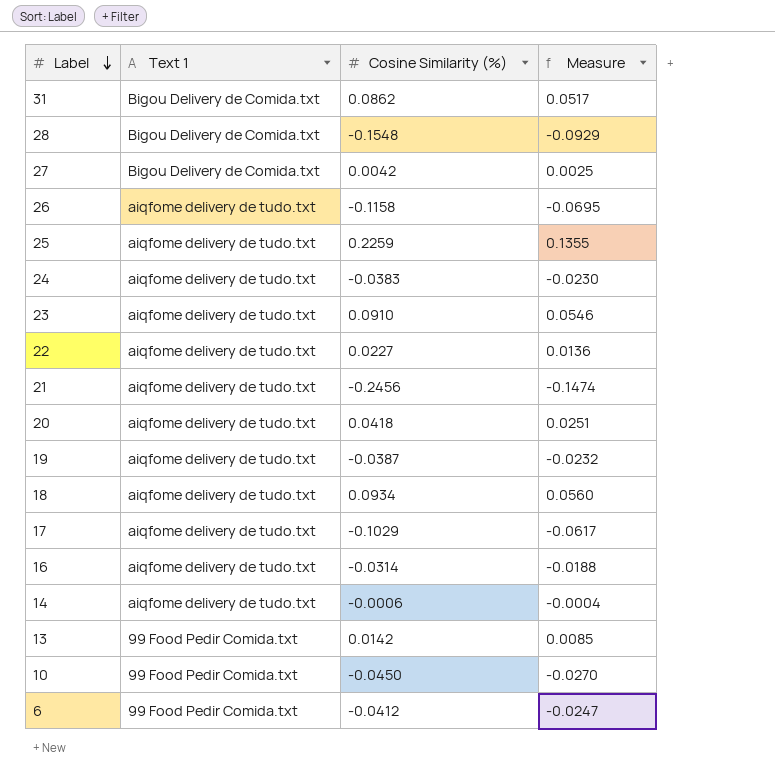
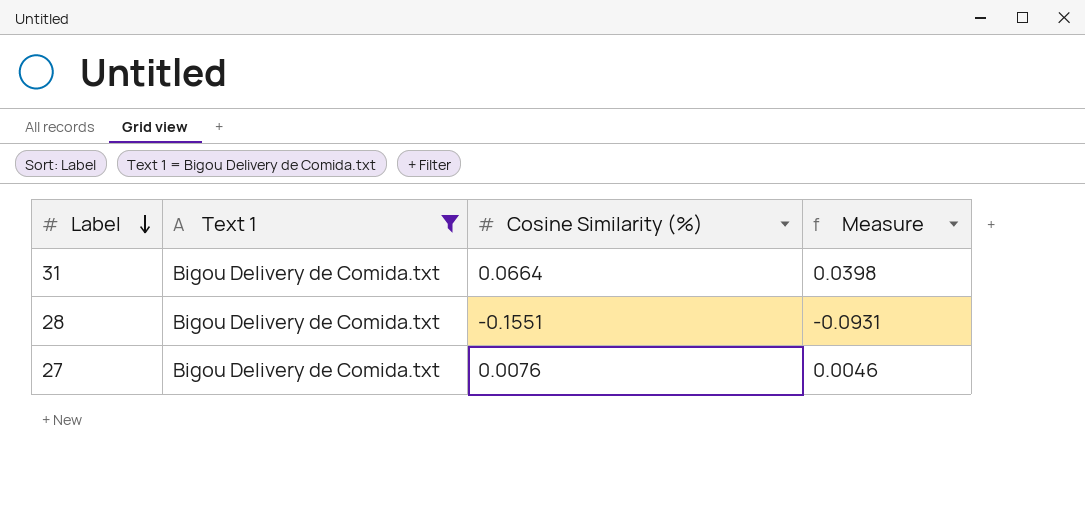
filter: none -> Text 1 = Bigou Delivery de Comida.txt
31 | Cosine Similarity (%): 0.0862 -> 0.0664
31 | Measure: 0.0517 -> 0.0398
28 | Cosine Similarity (%): -0.1548 -> -0.1551
28 | Measure: -0.0929 -> -0.0931
27 | Cosine Similarity (%): 0.0042 -> 0.0076
27 | Measure: 0.0025 -> 0.0046

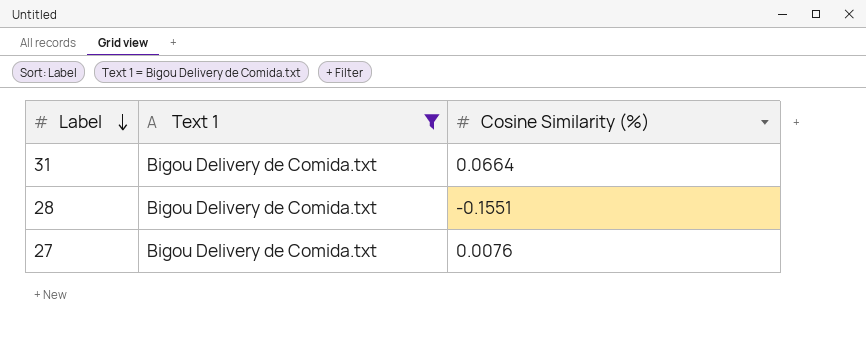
column Measure | formula: [Cosine Similarity (%)] * 0.6 -> none

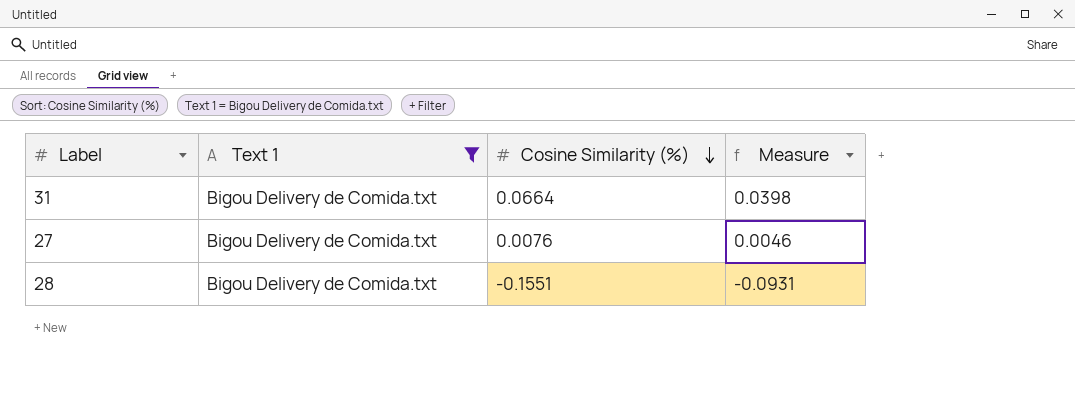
row order: Label descending -> Cosine Similarity (%) descending
column Measure | formula: none -> [Cosine Similarity (%)] * 0.6

